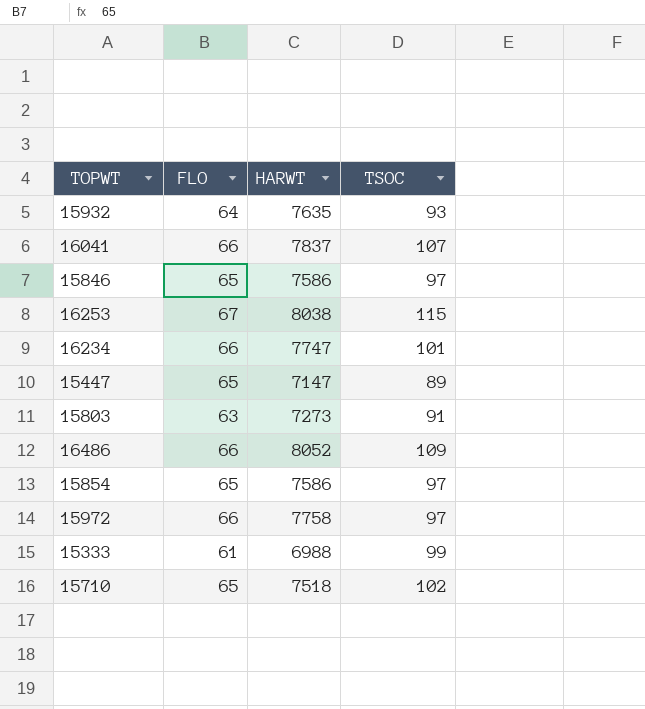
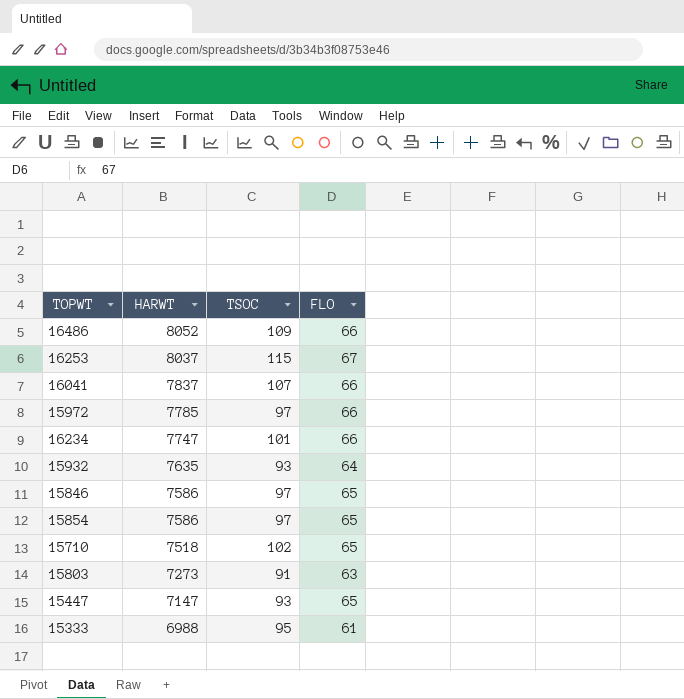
row order: none -> HARWT descending
column FLO | position: 2 -> 4
16253 | HARWT: 8038 -> 8037
15972 | HARWT: 7758 -> 7785
15447 | TSOC: 89 -> 93
15333 | TSOC: 99 -> 95

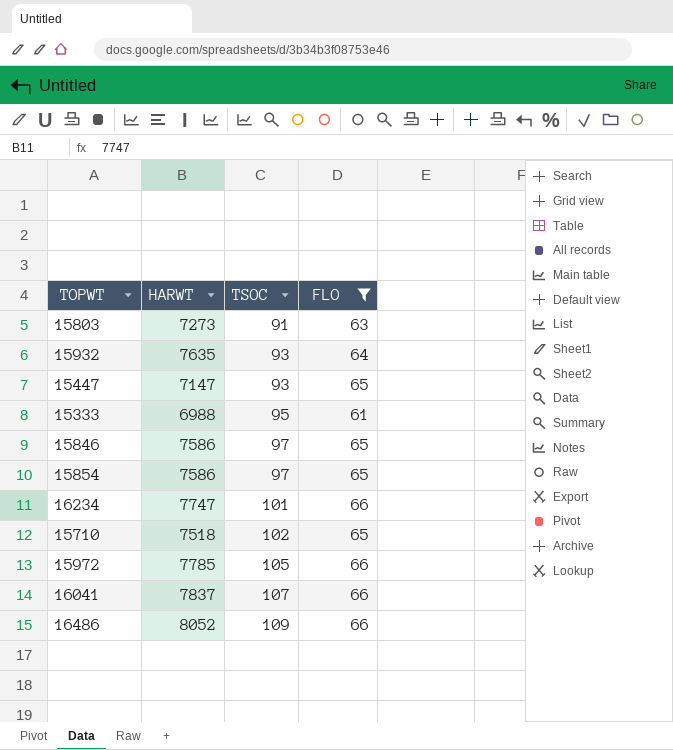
filter: none -> FLO != 67
row order: HARWT descending -> TSOC ascending
15972 | TSOC: 97 -> 105

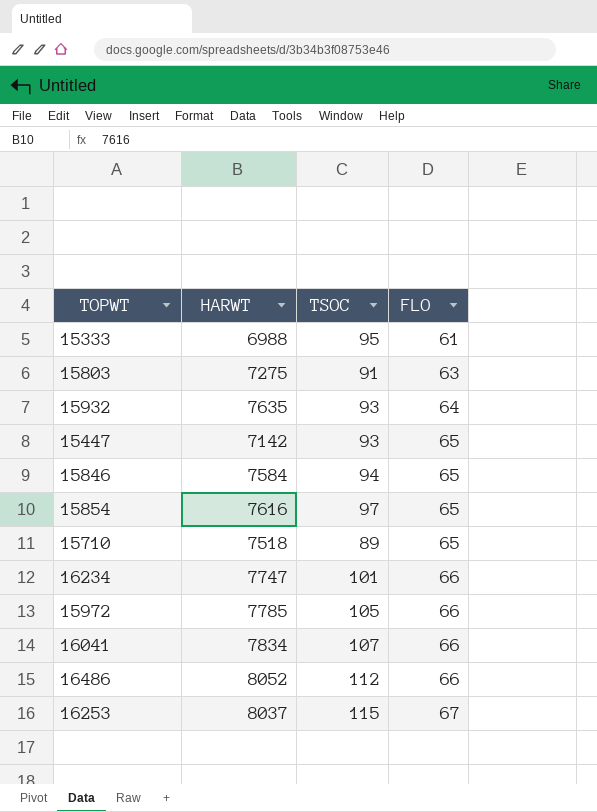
filter: FLO != 67 -> none
row order: TSOC ascending -> FLO ascending
15803 | HARWT: 7273 -> 7275
15447 | HARWT: 7147 -> 7142
15846 | HARWT: 7586 -> 7584
15846 | TSOC: 97 -> 94
15854 | HARWT: 7586 -> 7616
15710 | TSOC: 102 -> 89
16041 | HARWT: 7837 -> 7834
16486 | TSOC: 109 -> 112

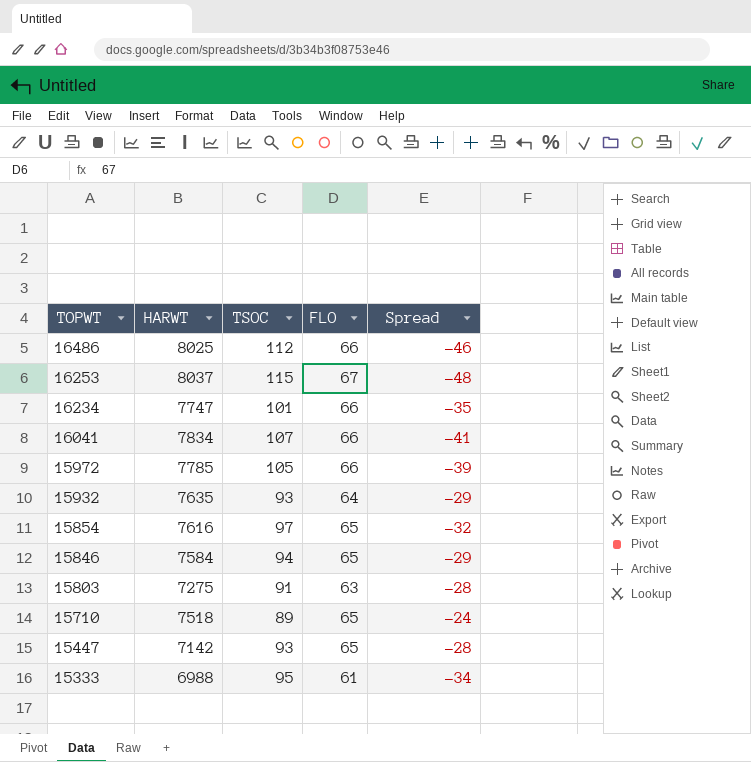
row order: FLO ascending -> TOPWT descending
column Spread | formula: none -> [FLO] - [TSOC]
16486 | HARWT: 8052 -> 8025

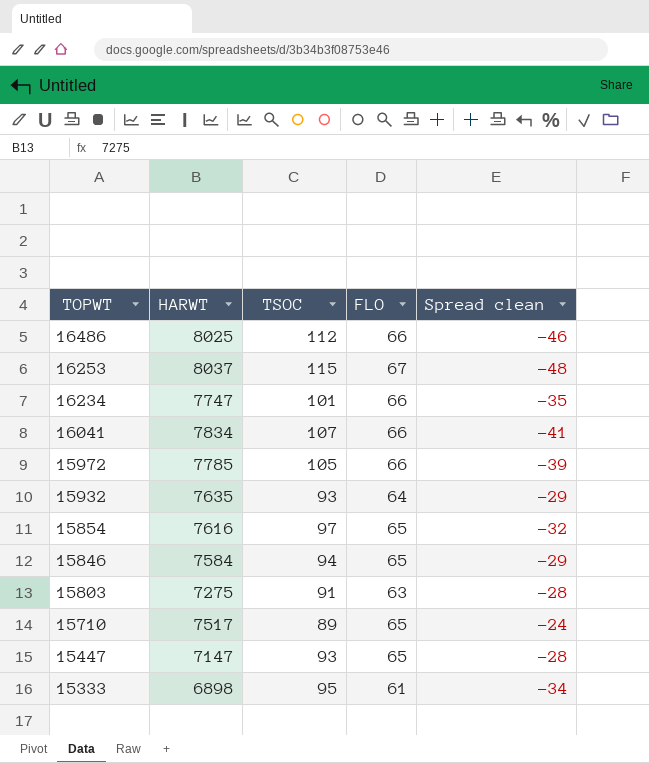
column name: Spread -> Spread clean
15710 | HARWT: 7518 -> 7517
15447 | HARWT: 7142 -> 7147
15333 | HARWT: 6988 -> 6898

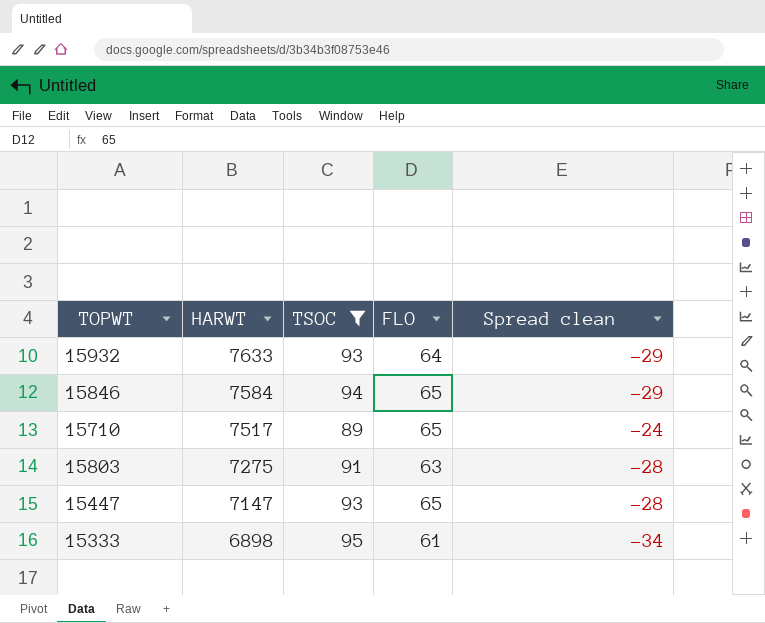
filter: none -> TSOC <= 95
row order: TOPWT descending -> HARWT descending
15932 | HARWT: 7635 -> 7633

